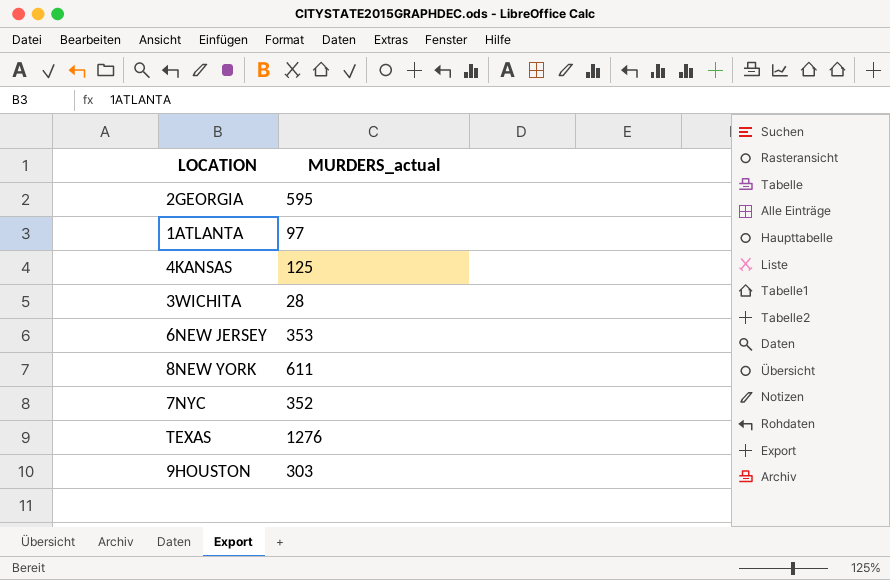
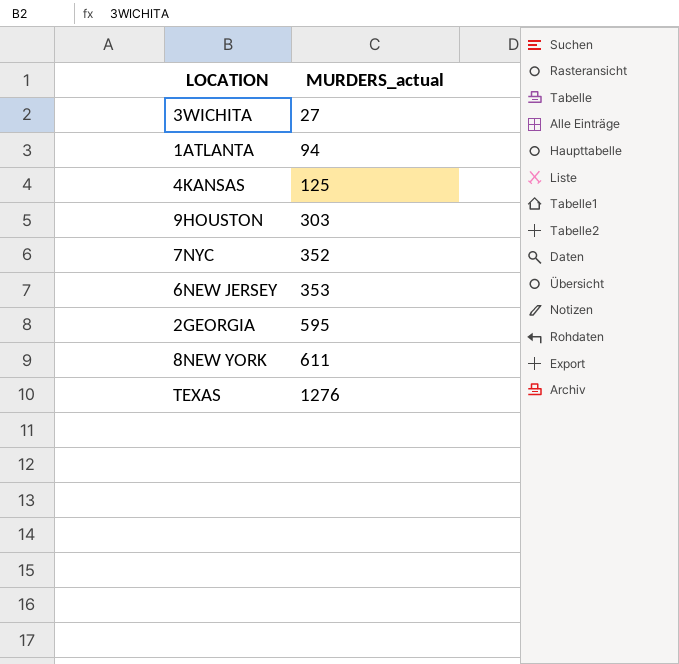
row order: none -> MURDERS_actual ascending
3WICHITA | MURDERS_actual: 28 -> 27
1ATLANTA | MURDERS_actual: 97 -> 94

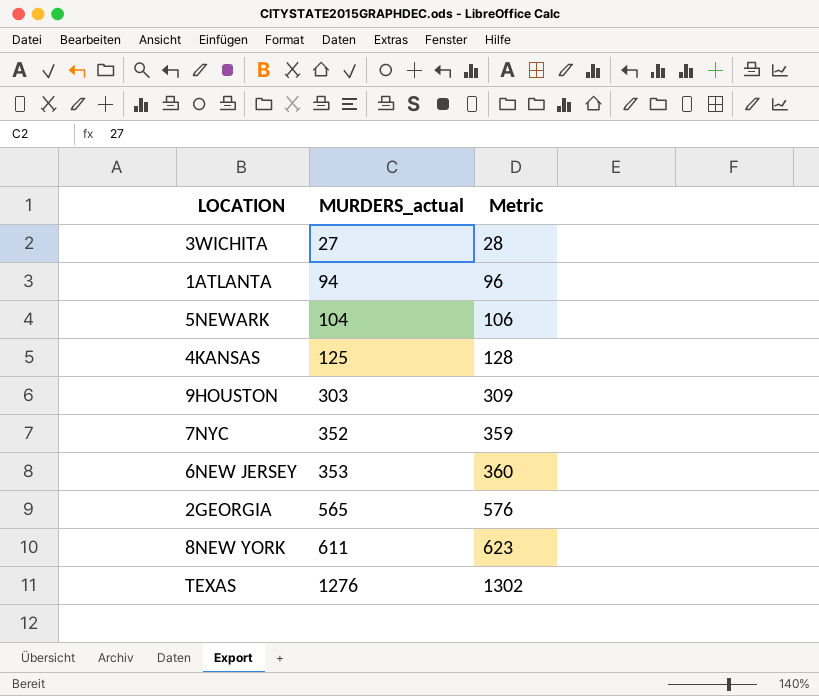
column Metric | formula: none -> [MURDERS_actual] * 1.02
row 5NEWARK: none -> 104 | 106
2GEORGIA | MURDERS_actual: 595 -> 565

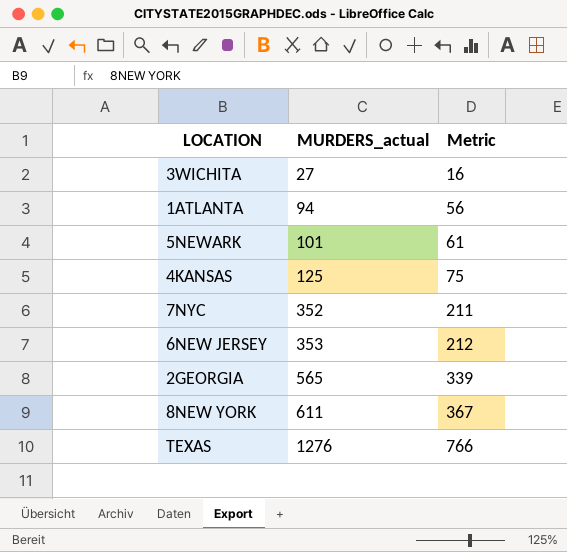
column Metric | formula: [MURDERS_actual] * 1.02 -> [MURDERS_actual] * 0.6
row 9HOUSTON: 303 | 309 -> none
5NEWARK | MURDERS_actual: 104 -> 101

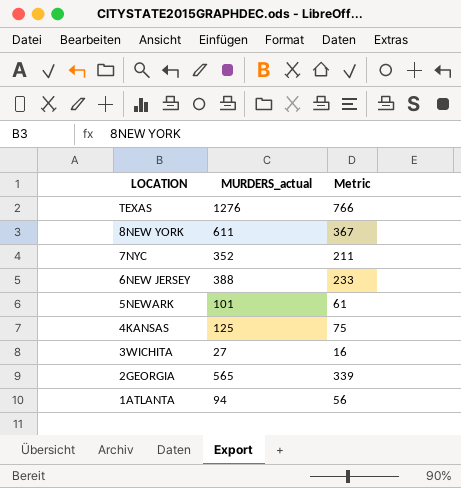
row order: MURDERS_actual ascending -> LOCATION descending
6NEW JERSEY | MURDERS_actual: 353 -> 388
6NEW JERSEY | Metric: 212 -> 233

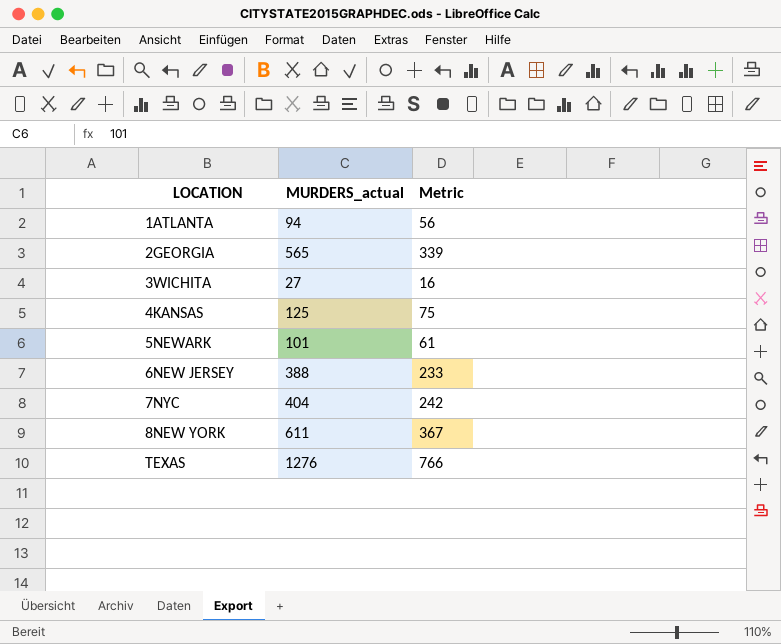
row order: LOCATION descending -> LOCATION ascending
7NYC | MURDERS_actual: 352 -> 404
7NYC | Metric: 211 -> 242

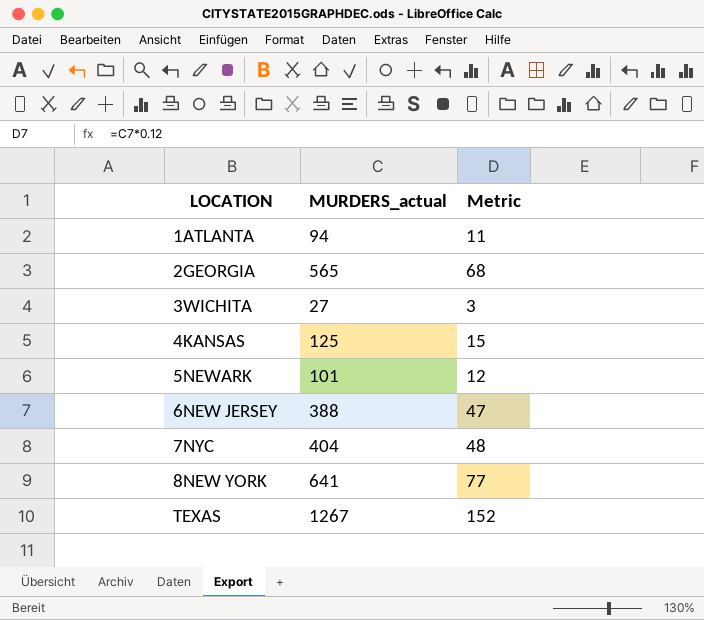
column Metric | formula: [MURDERS_actual] * 0.6 -> [MURDERS_actual] * 0.12
8NEW YORK | MURDERS_actual: 611 -> 641
TEXAS | MURDERS_actual: 1276 -> 1267

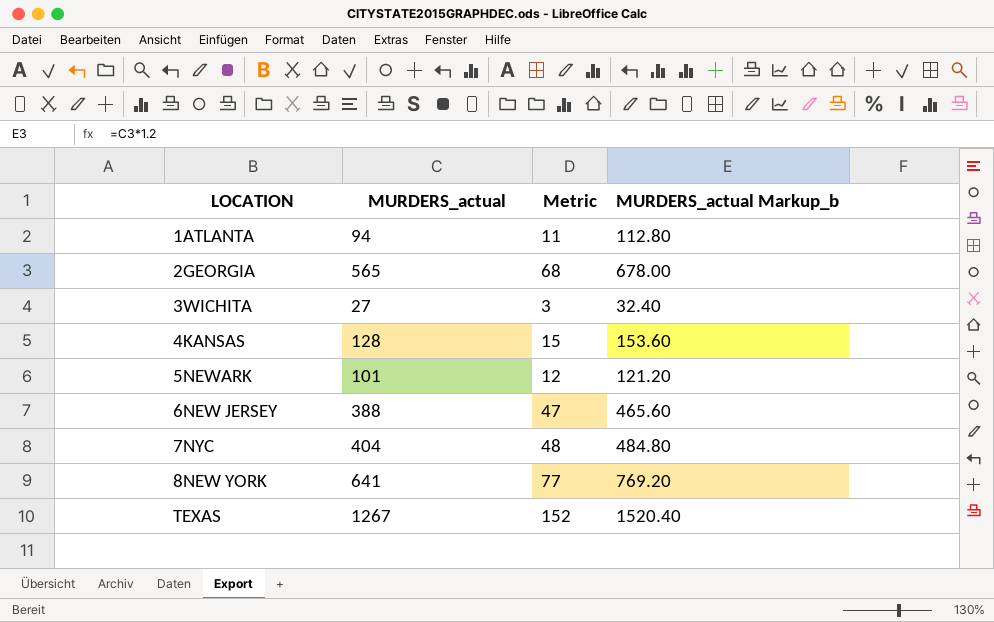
column MURDERS_actual Markup_b | formula: none -> [MURDERS_actual] * 1.2
4KANSAS | MURDERS_actual: 125 -> 128

